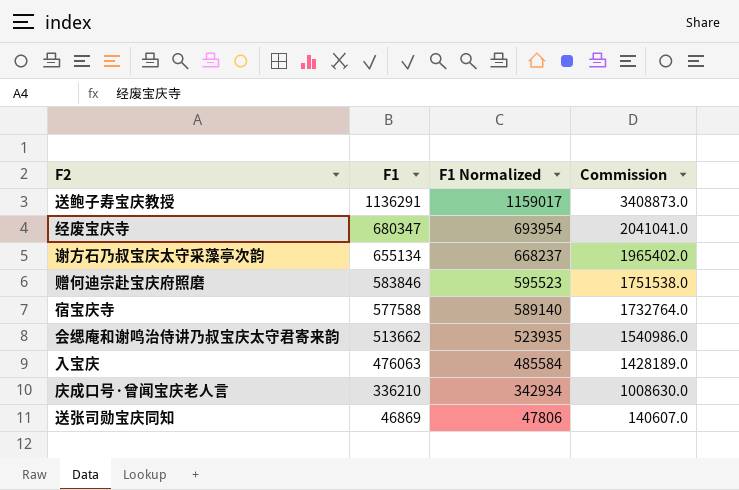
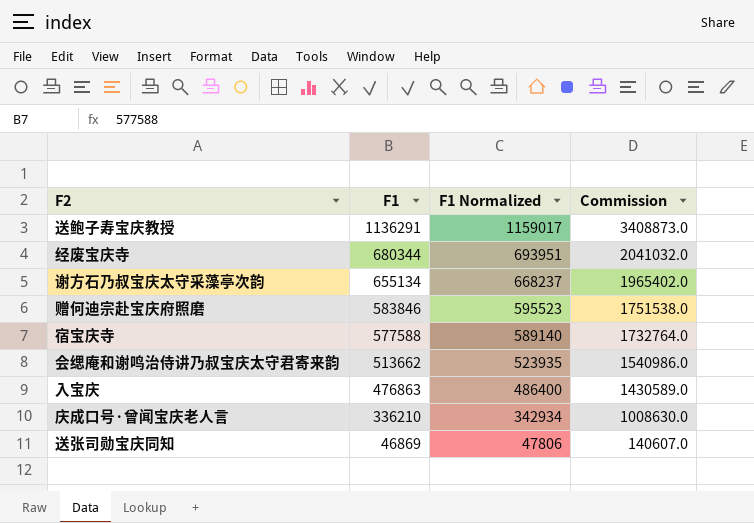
经废宝庆寺 | F1: 680347 -> 680344
经废宝庆寺 | F1 Normalized: 693954 -> 693951
经废宝庆寺 | Commission: 2041041.0 -> 2041032.0
入宝庆 | F1: 476063 -> 476863
入宝庆 | F1 Normalized: 485584 -> 486400
入宝庆 | Commission: 1428189.0 -> 1430589.0

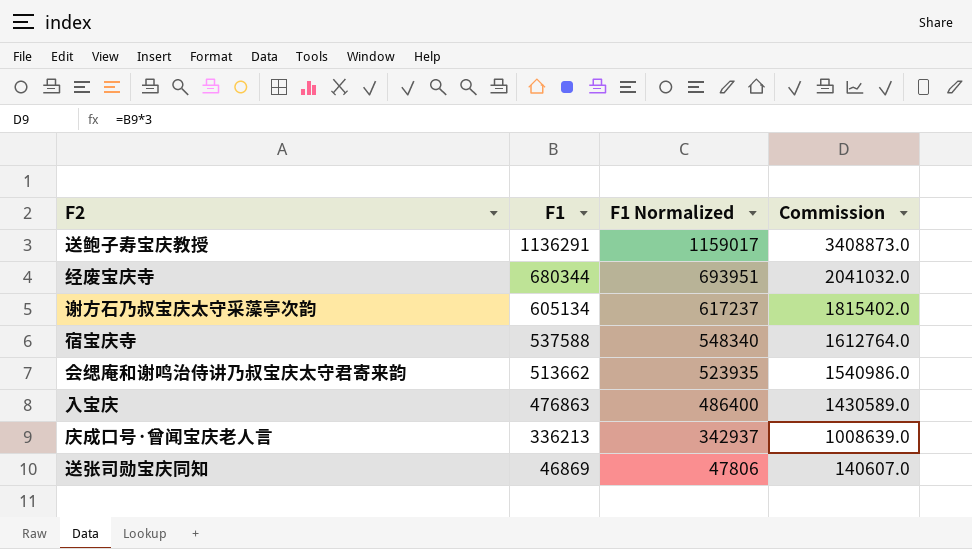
row 赠何迪宗赴宝庆府照磨: 583846 | 595523 | 1751538.0 -> none
谢方石乃叔宝庆太守采藻亭次韵 | F1: 655134 -> 605134
谢方石乃叔宝庆太守采藻亭次韵 | F1 Normalized: 668237 -> 617237
谢方石乃叔宝庆太守采藻亭次韵 | Commission: 1965402.0 -> 1815402.0
宿宝庆寺 | F1: 577588 -> 537588
宿宝庆寺 | F1 Normalized: 589140 -> 548340
宿宝庆寺 | Commission: 1732764.0 -> 1612764.0
庆成口号·曾闻宝庆老人言 | F1: 336210 -> 336213
庆成口号·曾闻宝庆老人言 | F1 Normalized: 342934 -> 342937
庆成口号·曾闻宝庆老人言 | Commission: 1008630.0 -> 1008639.0

